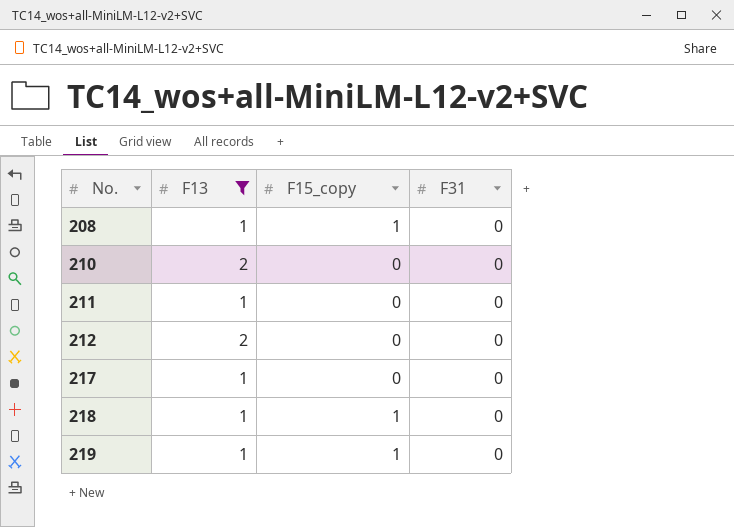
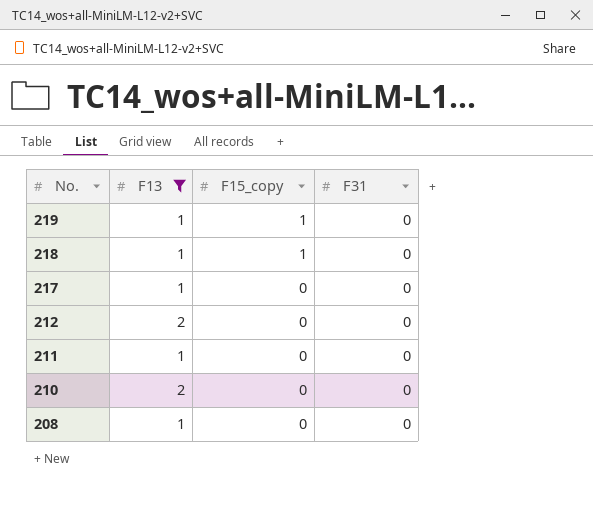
row order: No. ascending -> No. descending
208 | F15_copy: 1 -> 0

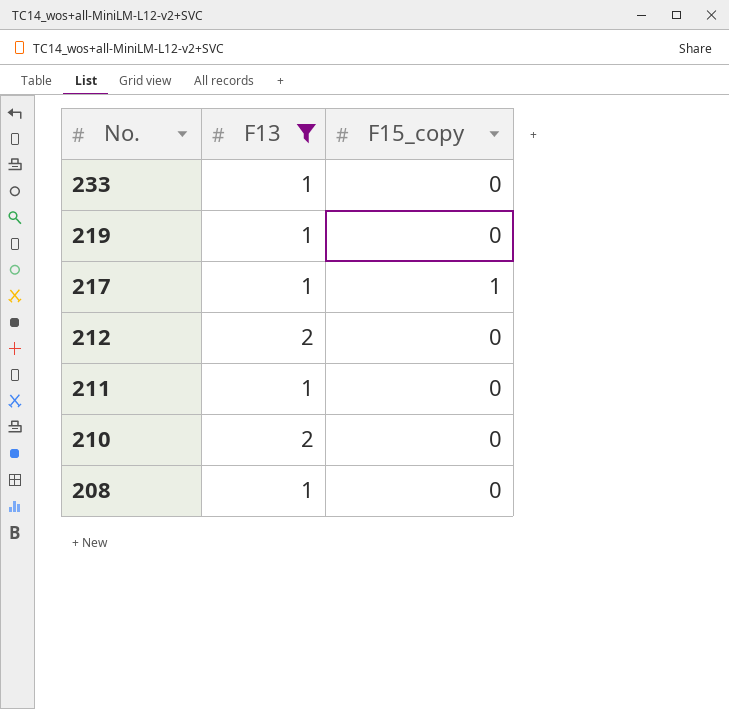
column F31 | position: 4 -> none
row 218: 1 | 1 | 0 -> none
row 233: none -> 1 | 0
219 | F15_copy: 1 -> 0
217 | F15_copy: 0 -> 1

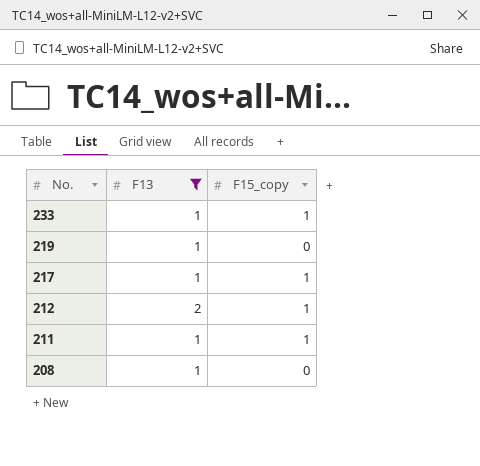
row 210: 2 | 0 -> none
233 | F15_copy: 0 -> 1
212 | F15_copy: 0 -> 1
211 | F15_copy: 0 -> 1

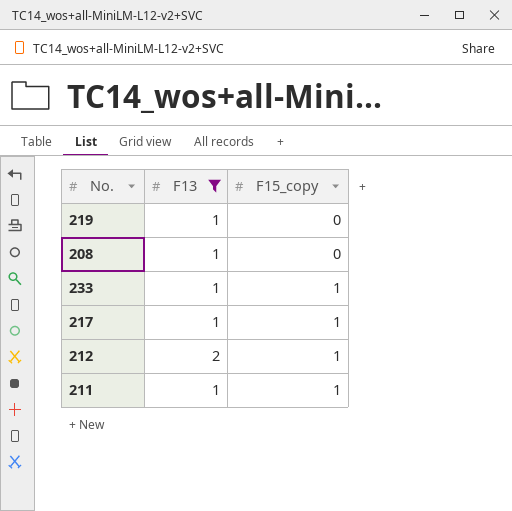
row order: No. descending -> F15_copy ascending

